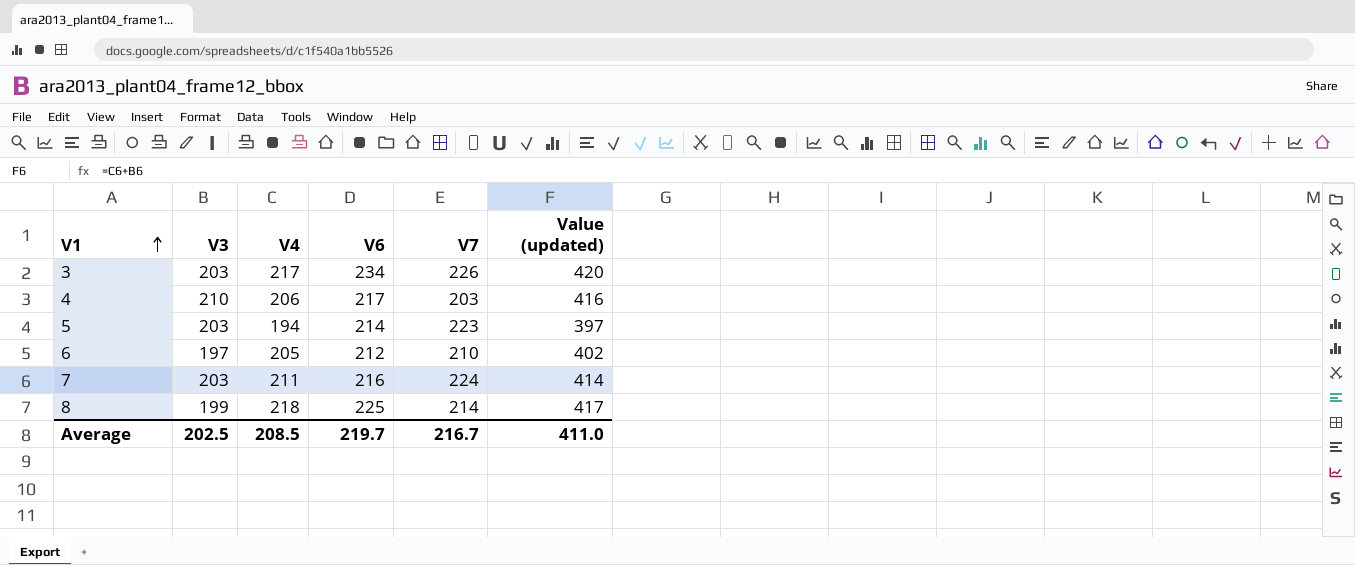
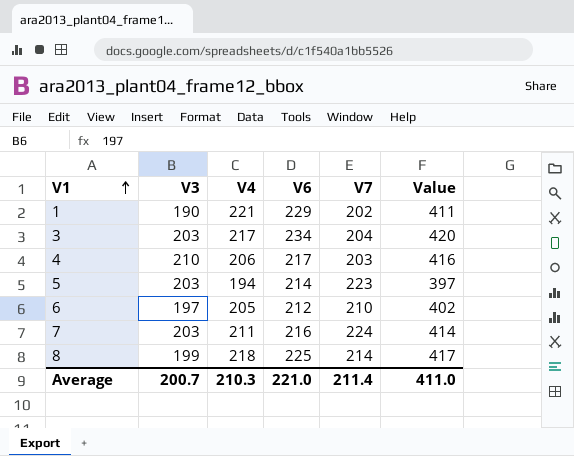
column name: Value (updated) -> Value
row 1: none -> 190 | 221 | 229 | 202 | 411
3 | V7: 226 -> 204
Average | V3: 202.5 -> 200.7
Average | V4: 208.5 -> 210.3
Average | V6: 219.7 -> 221.0
Average | V7: 216.7 -> 211.4

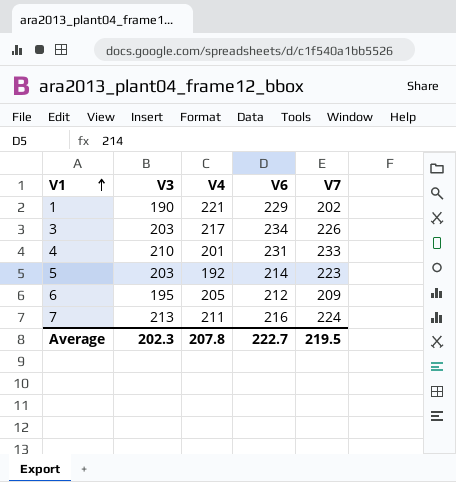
column Value | formula: [V3] + [V4] -> none
row 8: 199 | 218 | 225 | 214 | 417 -> none
3 | V7: 204 -> 226
4 | V4: 206 -> 201
4 | V6: 217 -> 231
4 | V7: 203 -> 233
5 | V4: 194 -> 192
6 | V3: 197 -> 195
6 | V7: 210 -> 209
7 | V3: 203 -> 213
Average | V3: 200.7 -> 202.3
Average | V4: 210.3 -> 207.8
Average | V6: 221.0 -> 222.7
Average | V7: 211.4 -> 219.5

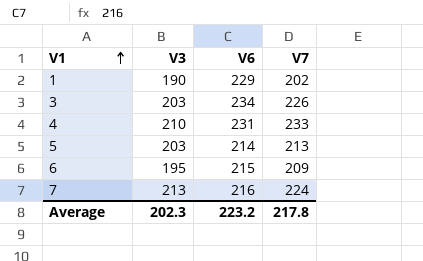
column V4 | position: 3 -> none
5 | V7: 223 -> 213
6 | V6: 212 -> 215
Average | V6: 222.7 -> 223.2
Average | V7: 219.5 -> 217.8

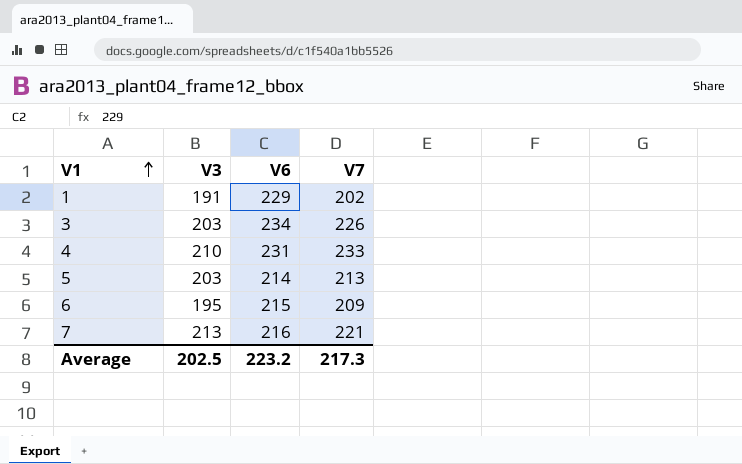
1 | V3: 190 -> 191
7 | V7: 224 -> 221
Average | V3: 202.3 -> 202.5
Average | V7: 217.8 -> 217.3

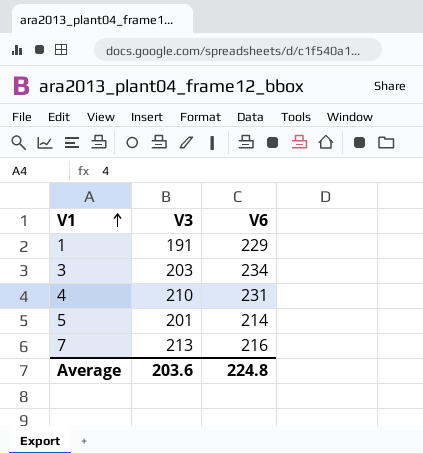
column V7 | position: 4 -> none
row 6: 195 | 215 | 209 -> none
5 | V3: 203 -> 201
Average | V3: 202.5 -> 203.6
Average | V6: 223.2 -> 224.8

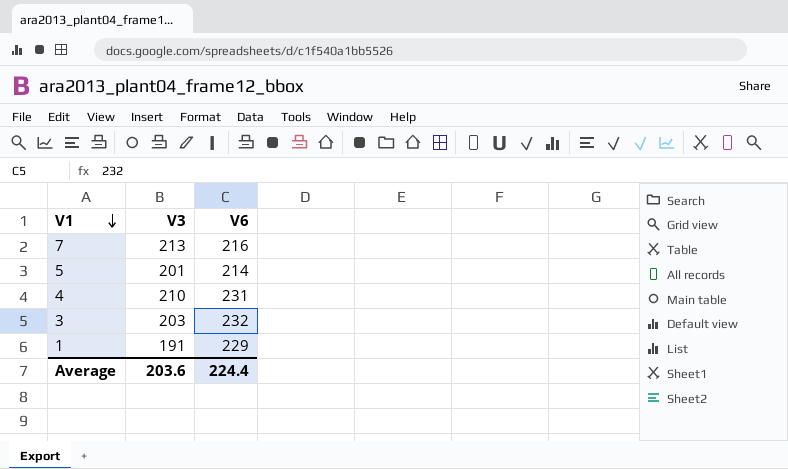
row order: V1 ascending -> V1 descending
3 | V6: 234 -> 232
Average | V6: 224.8 -> 224.4

